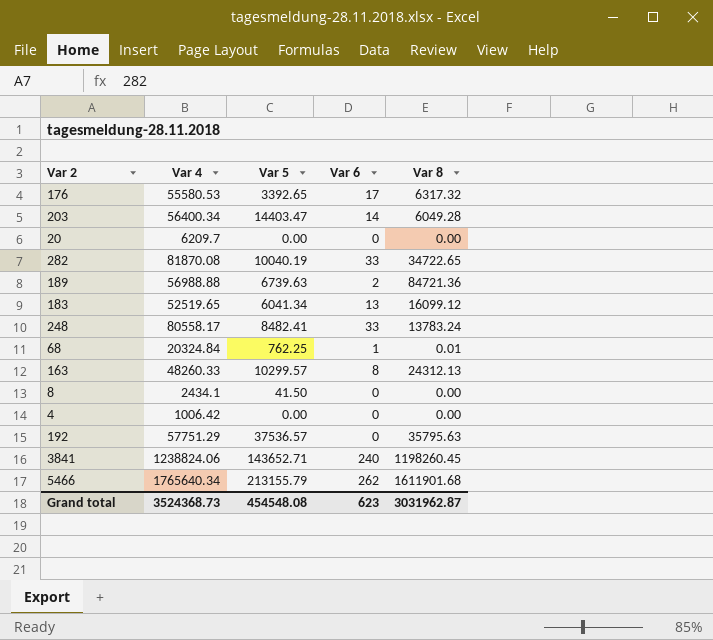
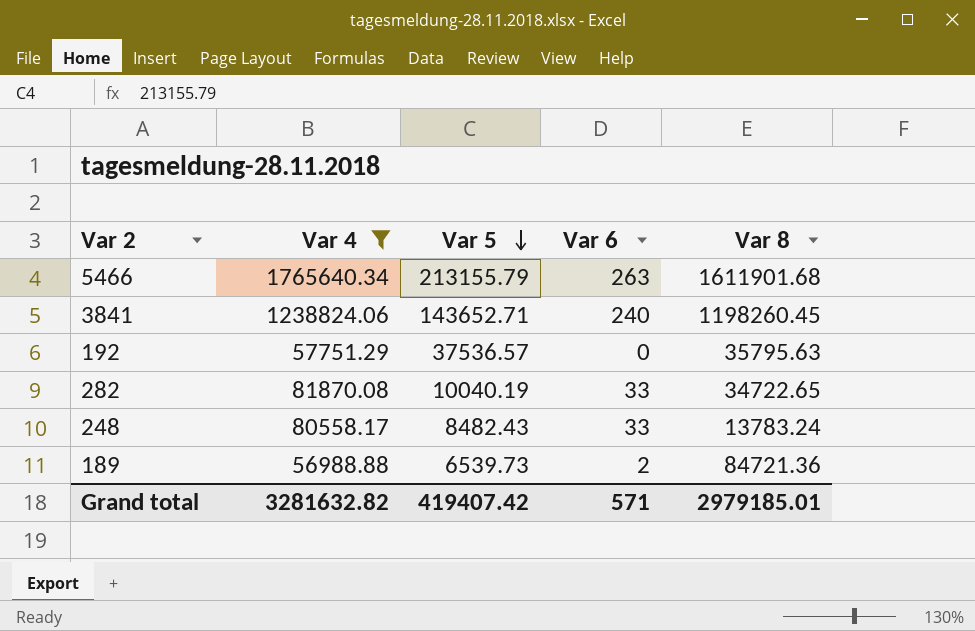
filter: none -> Var 4 >= 56988.88
row order: none -> Var 5 descending
5466 | Var 6: 262 -> 263
248 | Var 5: 8482.41 -> 8482.43
189 | Var 5: 6739.63 -> 6539.73
Grand total | Var 4: 3524368.73 -> 3281632.82
Grand total | Var 5: 454548.08 -> 419407.42
Grand total | Var 6: 623 -> 571
Grand total | Var 8: 3031962.87 -> 2979185.01

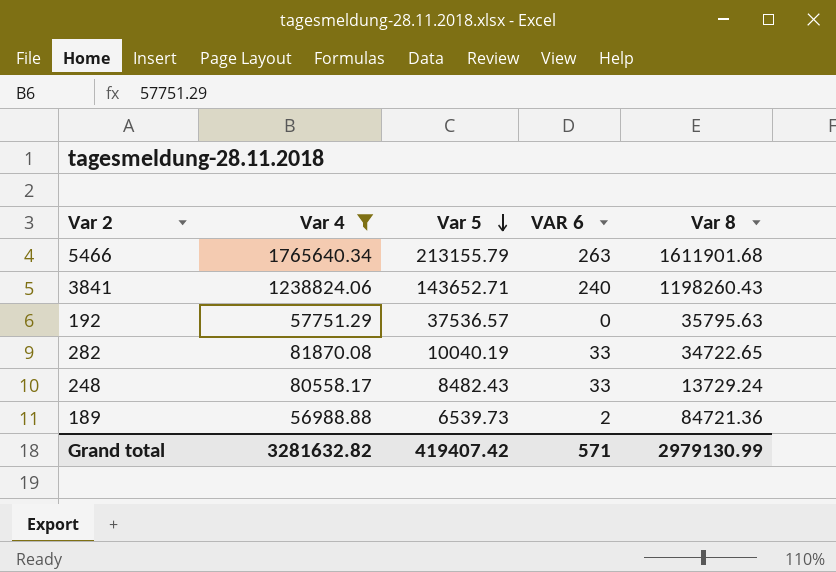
column name: Var 6 -> VAR 6
3841 | Var 8: 1198260.45 -> 1198260.43
248 | Var 8: 13783.24 -> 13729.24
Grand total | Var 8: 2979185.01 -> 2979130.99

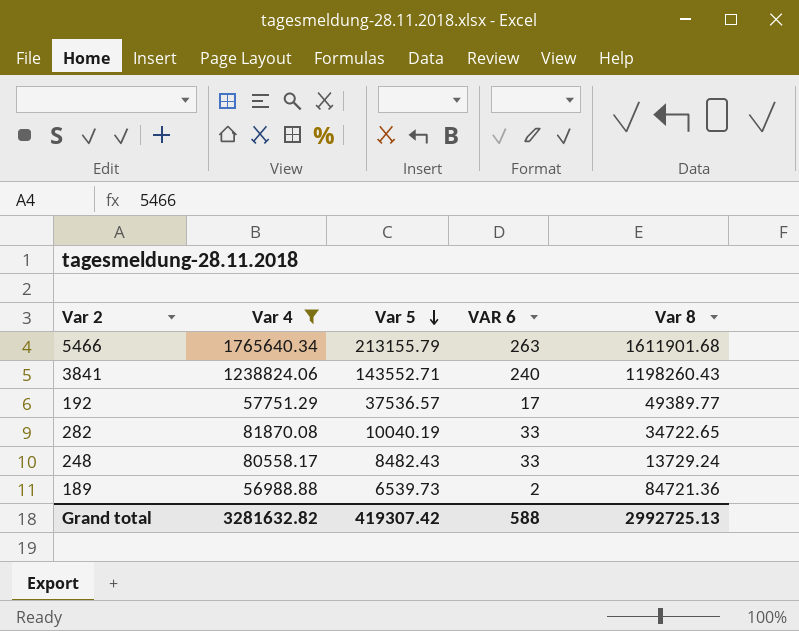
3841 | Var 5: 143652.71 -> 143552.71
192 | VAR 6: 0 -> 17
192 | Var 8: 35795.63 -> 49389.77
Grand total | Var 5: 419407.42 -> 419307.42
Grand total | VAR 6: 571 -> 588
Grand total | Var 8: 2979130.99 -> 2992725.13

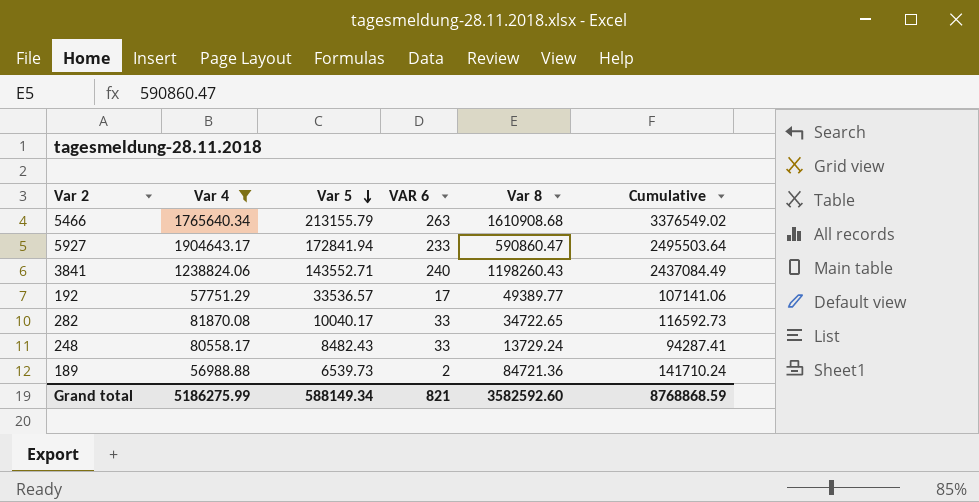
column Cumulative | formula: none -> [Var 4] + [Var 8]
5466 | Var 8: 1611901.68 -> 1610908.68
row 5927: none -> 1904643.17 | 172841.94 | 233 | 590860.47 | 2495503.64
192 | Var 5: 37536.57 -> 33536.57
282 | Var 5: 10040.19 -> 10040.17
Grand total | Var 4: 3281632.82 -> 5186275.99
Grand total | Var 5: 419307.42 -> 588149.34
Grand total | VAR 6: 588 -> 821
Grand total | Var 8: 2992725.13 -> 3582592.60

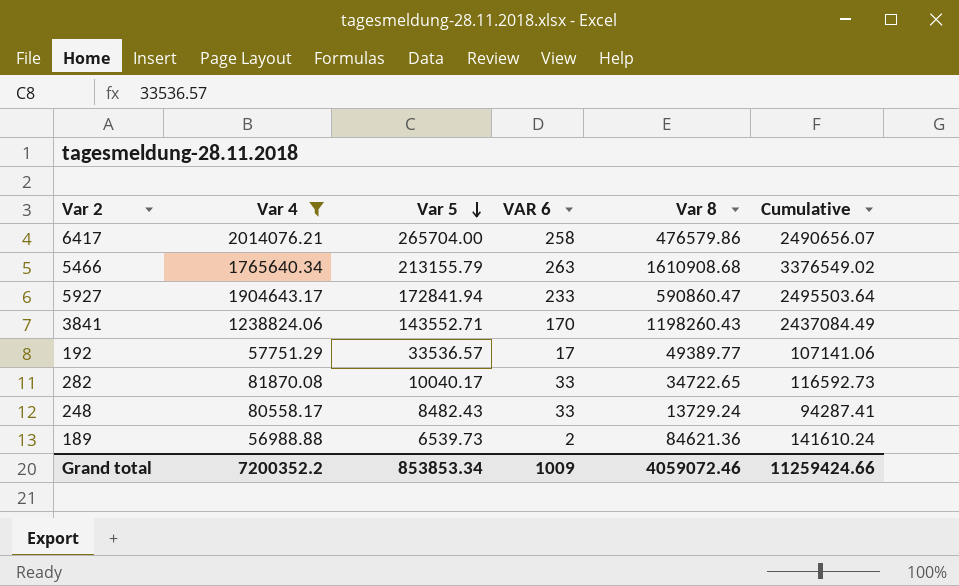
row 6417: none -> 2014076.21 | 265704.00 | 258 | 476579.86 | 2490656.07
3841 | VAR 6: 240 -> 170
189 | Var 8: 84721.36 -> 84621.36
189 | Cumulative: 141710.24 -> 141610.24
Grand total | Var 4: 5186275.99 -> 7200352.2
Grand total | Var 5: 588149.34 -> 853853.34
Grand total | VAR 6: 821 -> 1009
Grand total | Var 8: 3582592.60 -> 4059072.46
Grand total | Cumulative: 8768868.59 -> 11259424.66

